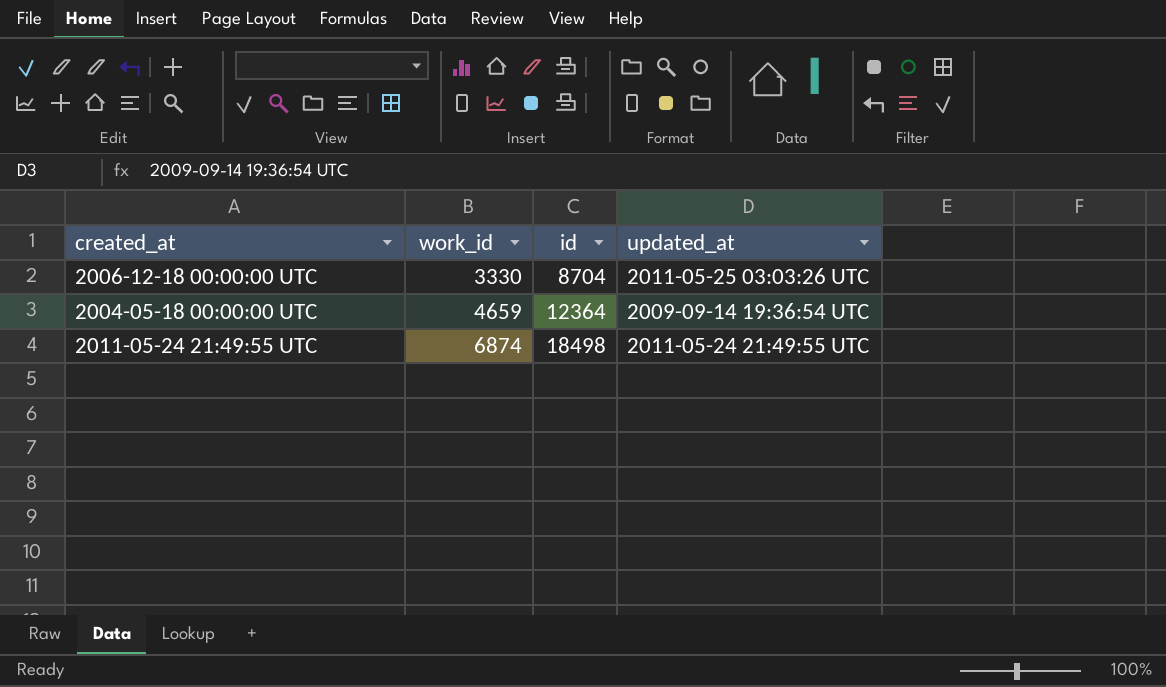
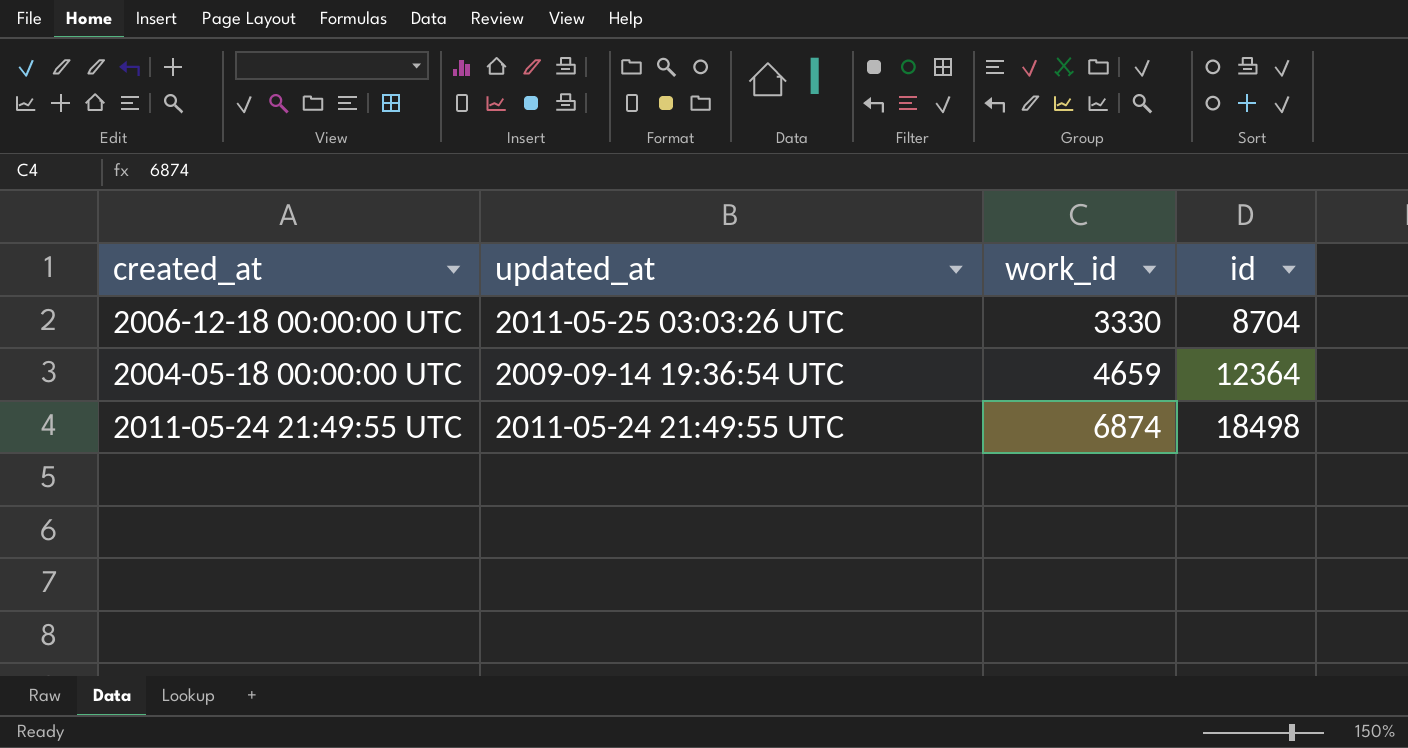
column updated_at | position: 4 -> 2

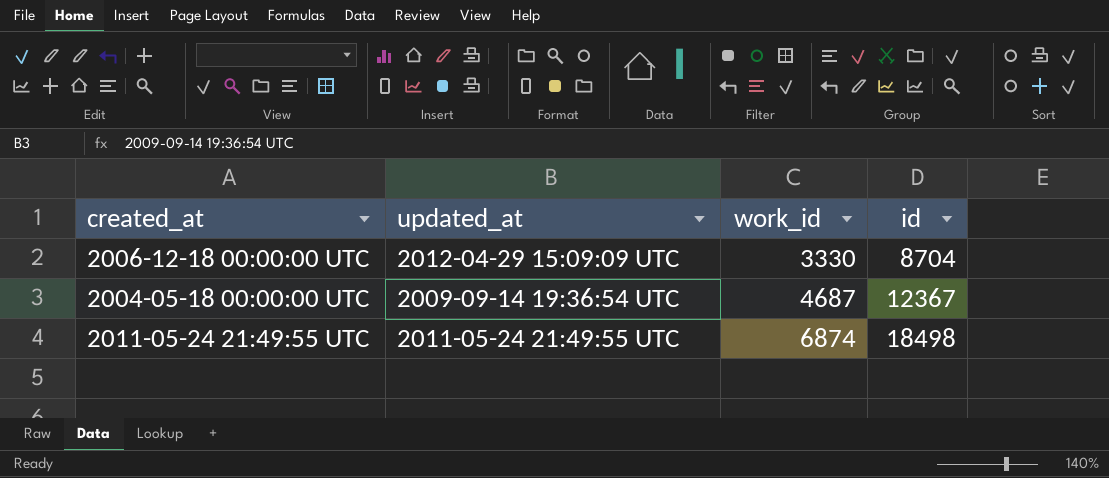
2006-12-18 00:00:00 UTC | updated_at: 2011-05-25 03:03:26 UTC -> 2012-04-29 15:09:09 UTC
2004-05-18 00:00:00 UTC | work_id: 4659 -> 4687
2004-05-18 00:00:00 UTC | id: 12364 -> 12367

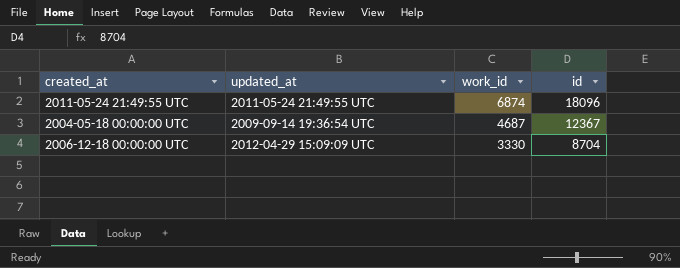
row order: work_id ascending -> work_id descending
2011-05-24 21:49:55 UTC | id: 18498 -> 18096

